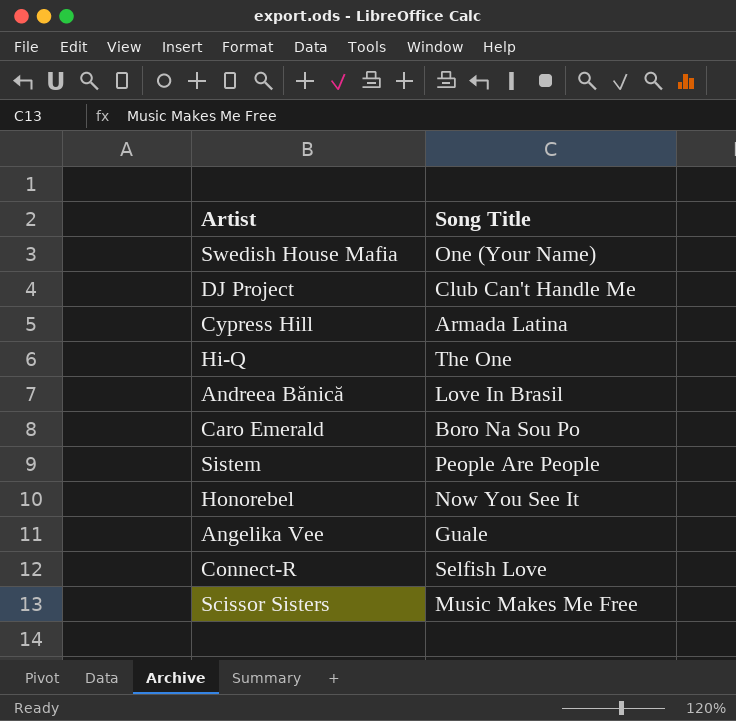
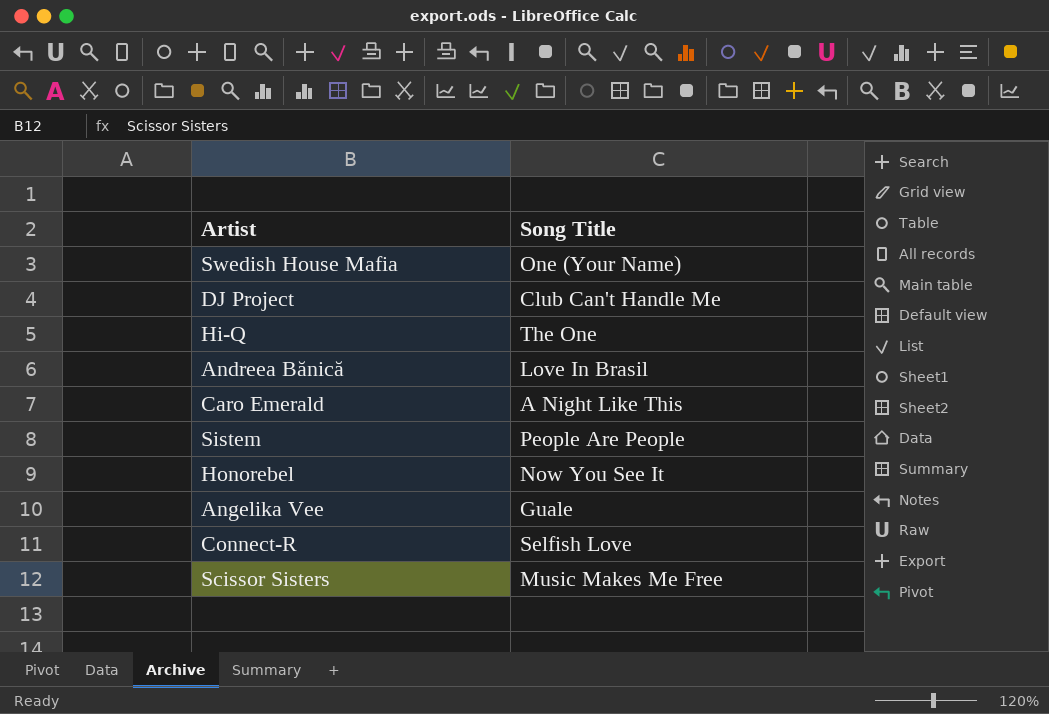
row Cypress Hill: Armada Latina -> none
Caro Emerald | Song Title: Boro Na Sou Po -> A Night Like This

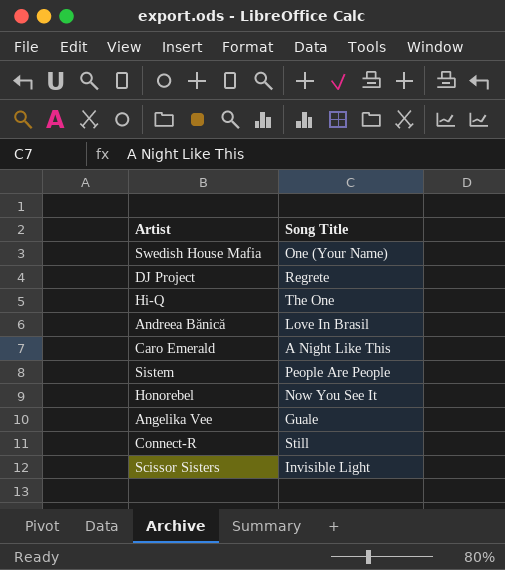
DJ Project | Song Title: Club Can't Handle Me -> Regrete
Connect-R | Song Title: Selfish Love -> Still
Scissor Sisters | Song Title: Music Makes Me Free -> Invisible Light

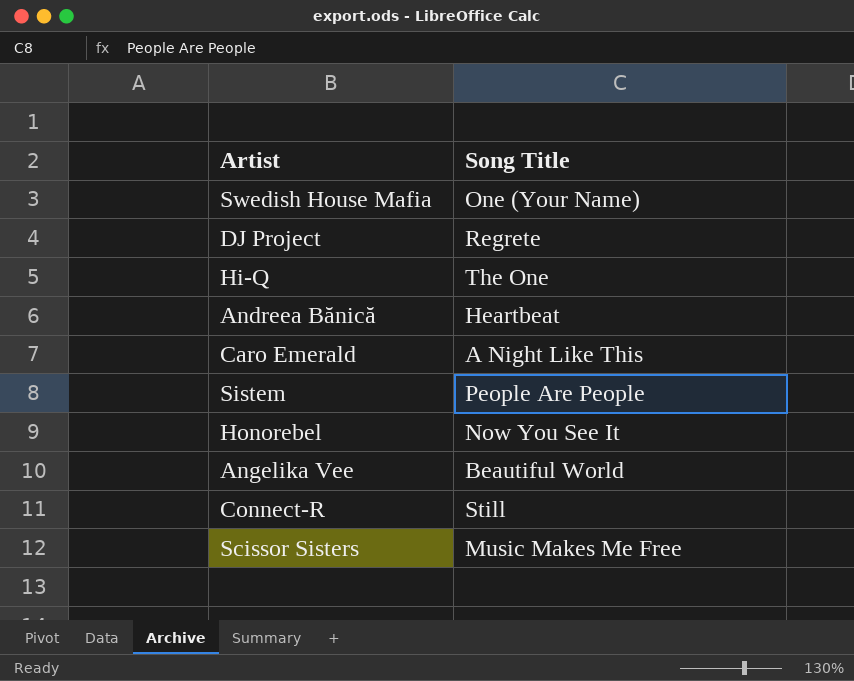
Andreea Bănică | Song Title: Love In Brasil -> Heartbeat
Angelika Vee | Song Title: Guale -> Beautiful World
Scissor Sisters | Song Title: Invisible Light -> Music Makes Me Free

